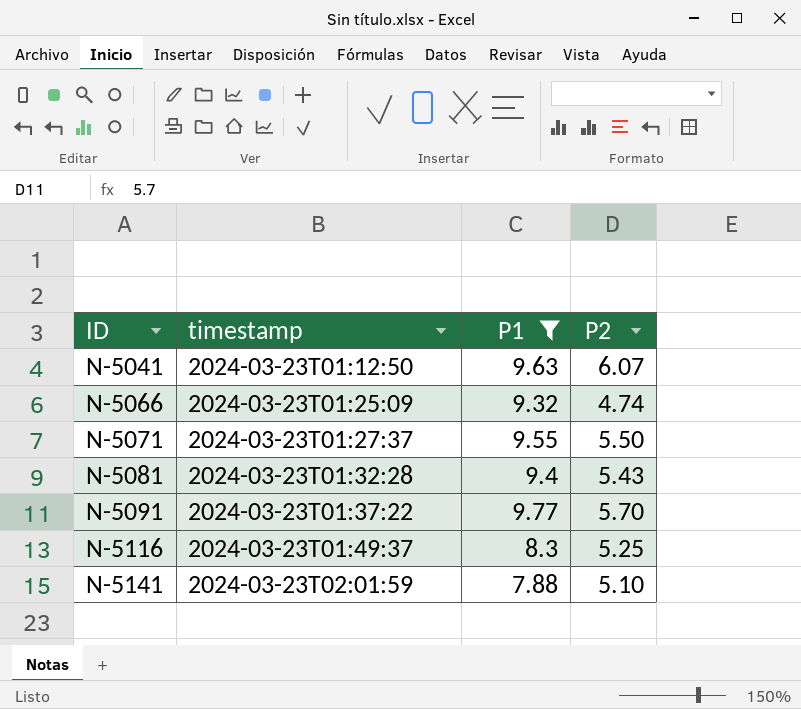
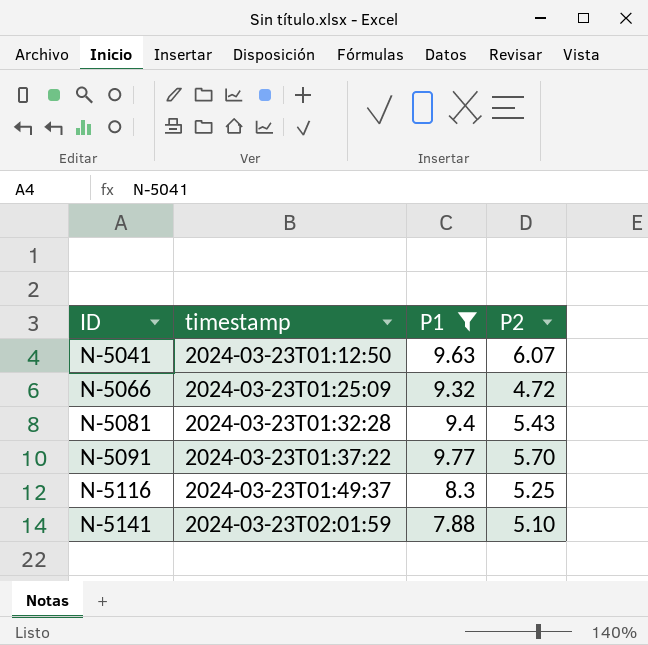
row N-5071: 2024-03-23T01:27:37 | 9.55 | 5.50 -> none
N-5066 | P2: 4.74 -> 4.72

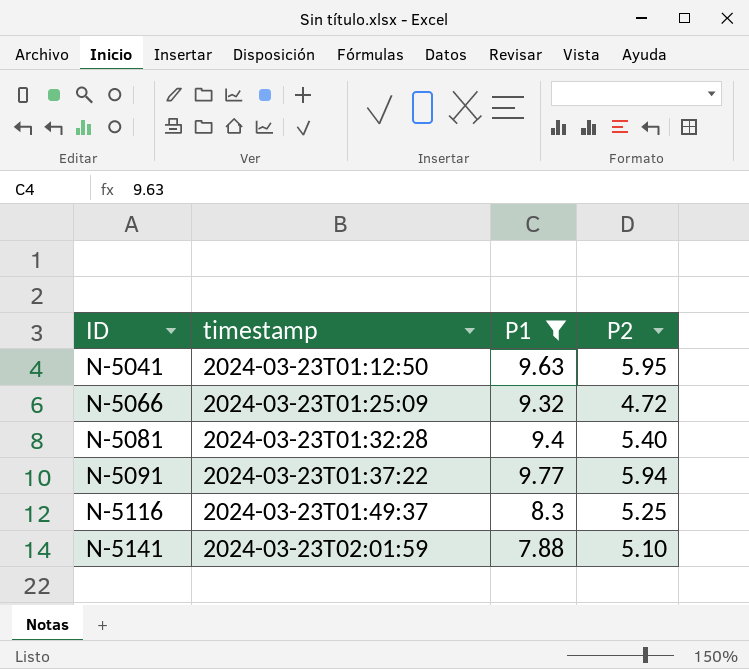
N-5041 | P2: 6.07 -> 5.95
N-5081 | P2: 5.43 -> 5.40
N-5091 | P2: 5.70 -> 5.94

